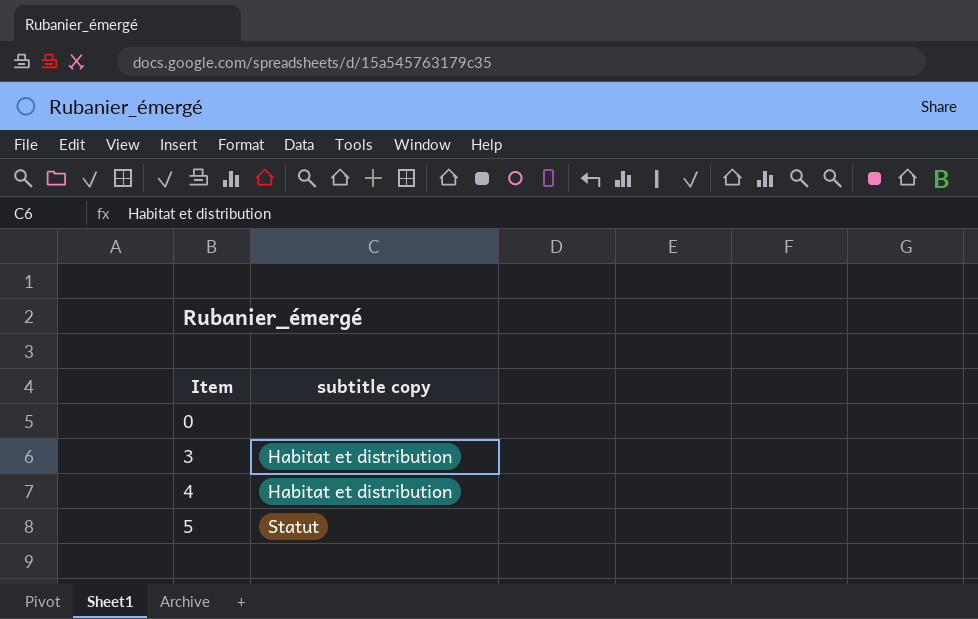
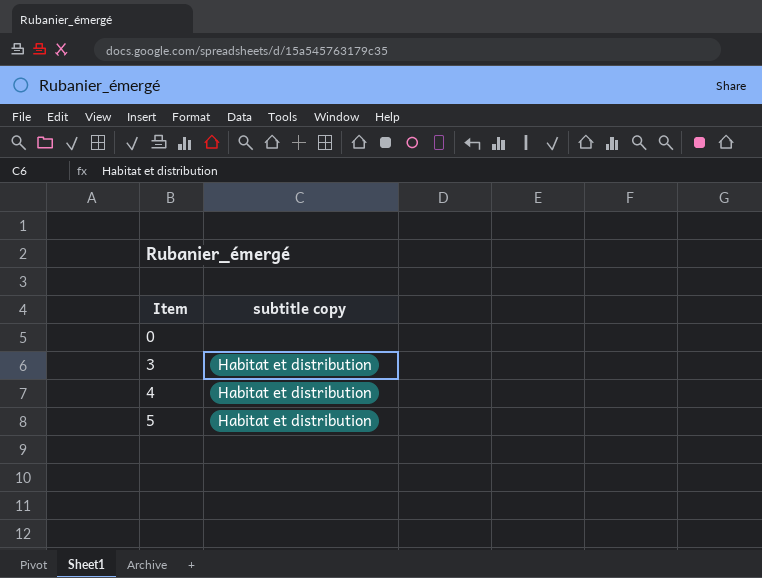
5 | subtitle copy: Statut -> Habitat et distribution

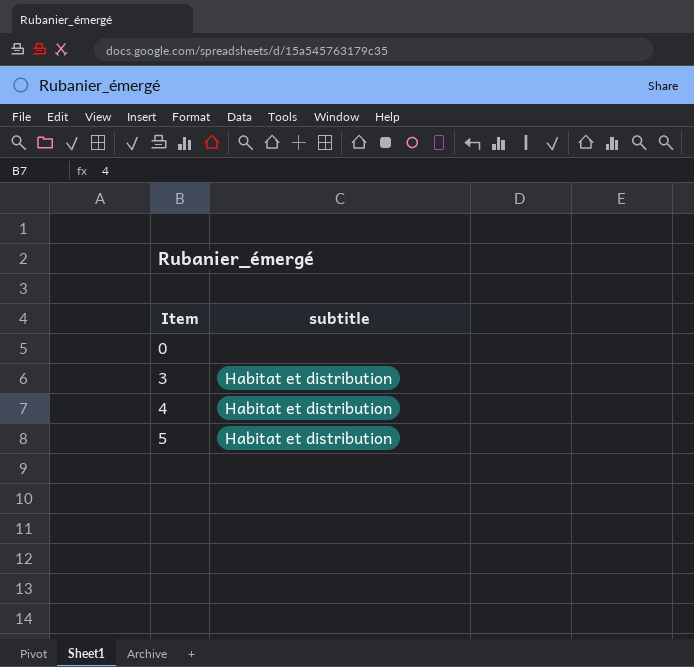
column name: subtitle copy -> subtitle

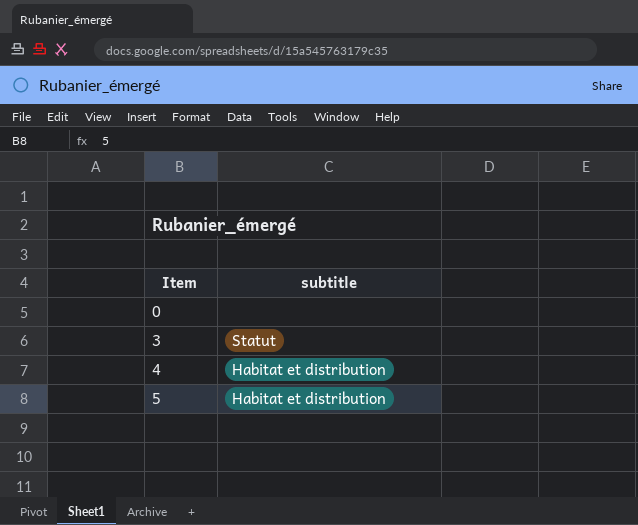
3 | subtitle: Habitat et distribution -> Statut

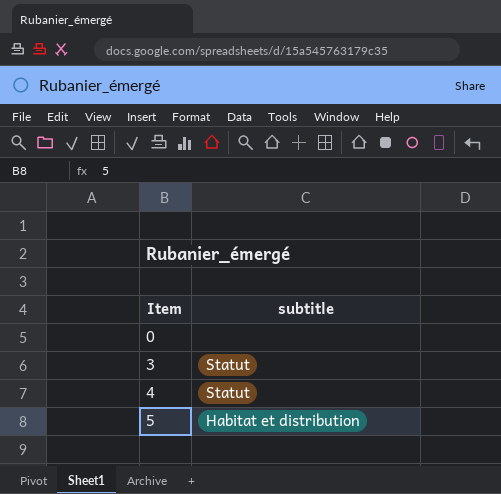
4 | subtitle: Habitat et distribution -> Statut

